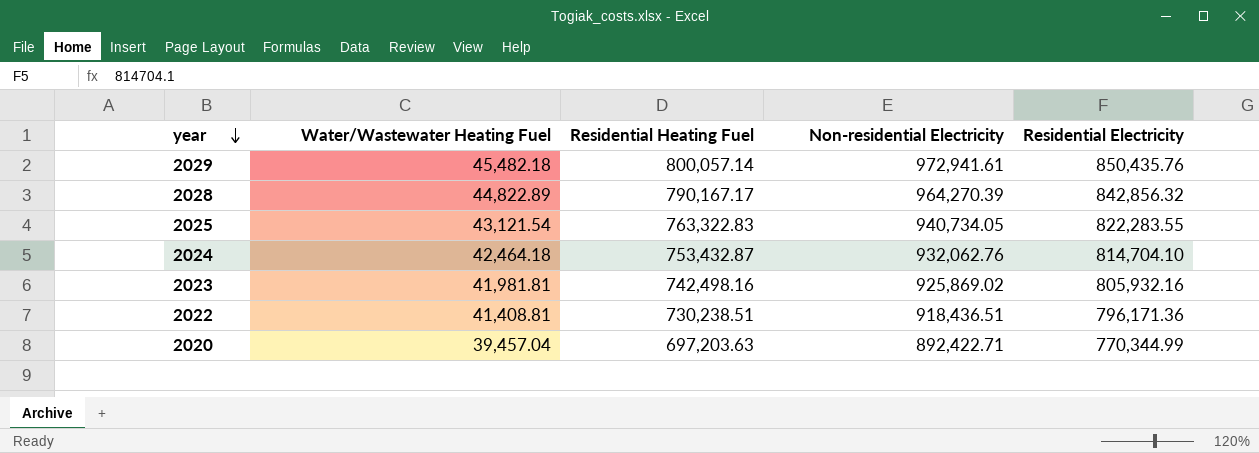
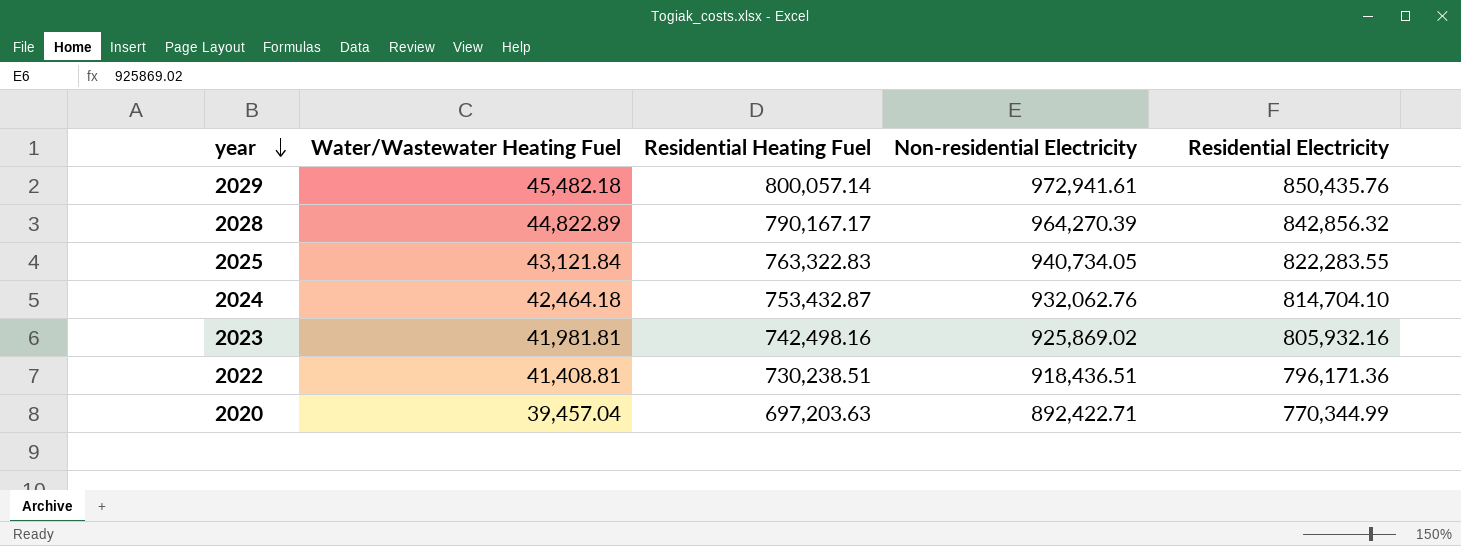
2025 | Water/Wastewater Heating Fuel: 43,121.54 -> 43,121.84

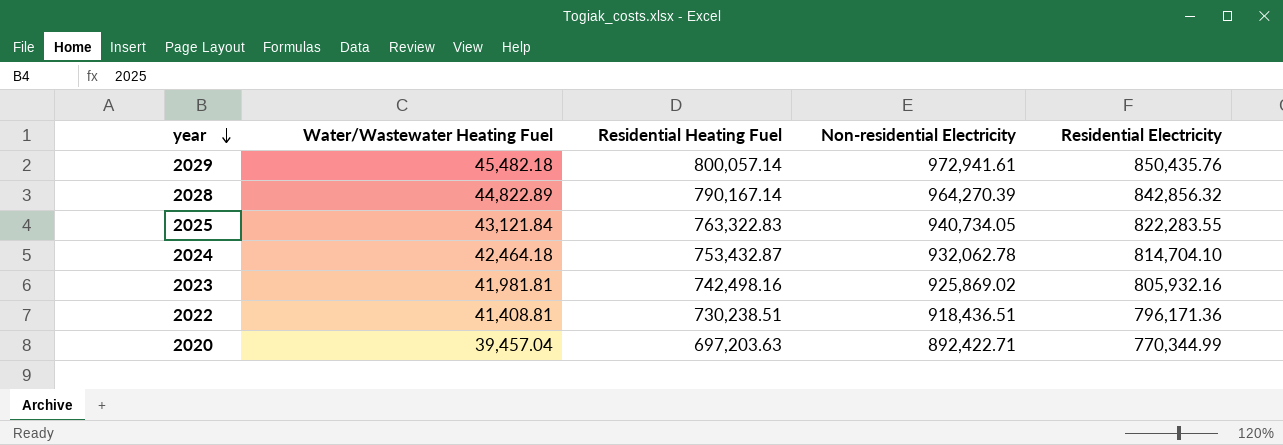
2028 | Residential Heating Fuel: 790,167.17 -> 790,167.14
2024 | Non-residential Electricity: 932,062.76 -> 932,062.78

